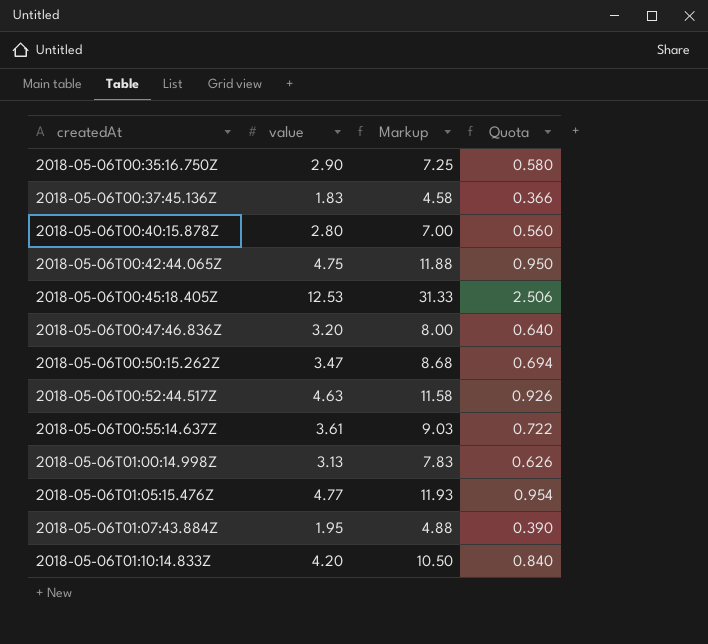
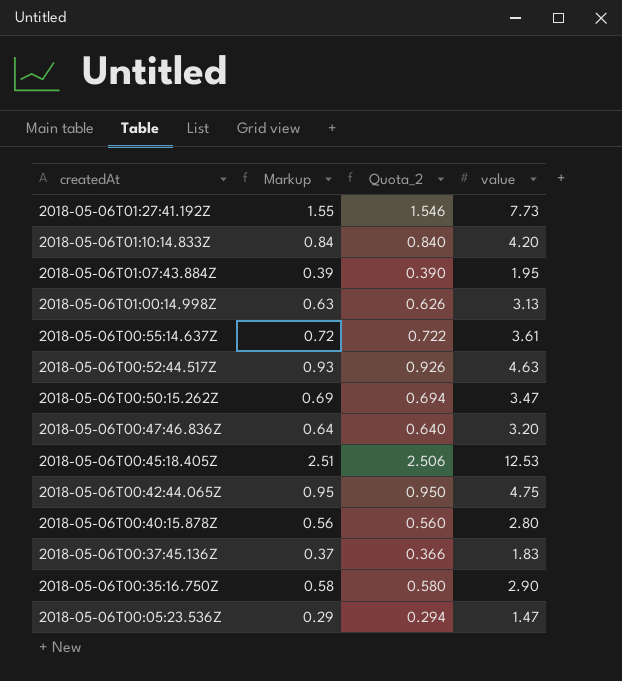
row order: createdAt ascending -> createdAt descending
column Markup | formula: [value] * 2.5 -> [value] * 0.2
column name: Quota -> Quota_2
column value | position: 2 -> 4
row 2018-05-06T01:05:15.476Z: 4.77 | 11.93 | 0.954 -> none
row 2018-05-06T01:27:41.192Z: none -> 1.55 | 1.546 | 7.73
row 2018-05-06T00:05:23.536Z: none -> 0.29 | 0.294 | 1.47

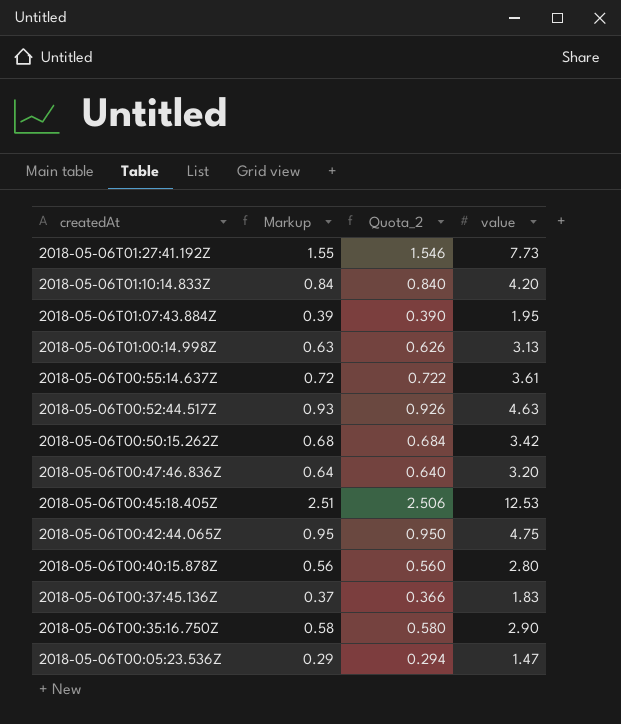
2018-05-06T00:50:15.262Z | Markup: 0.69 -> 0.68
2018-05-06T00:50:15.262Z | Quota_2: 0.694 -> 0.684
2018-05-06T00:50:15.262Z | value: 3.47 -> 3.42

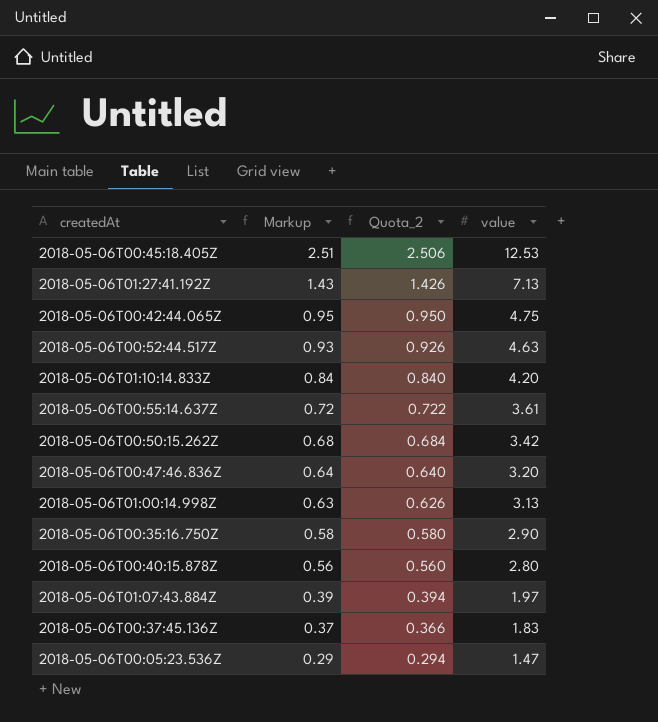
row order: createdAt descending -> Markup descending
2018-05-06T01:27:41.192Z | Markup: 1.55 -> 1.43
2018-05-06T01:27:41.192Z | Quota_2: 1.546 -> 1.426
2018-05-06T01:27:41.192Z | value: 7.73 -> 7.13
2018-05-06T01:07:43.884Z | Quota_2: 0.390 -> 0.394
2018-05-06T01:07:43.884Z | value: 1.95 -> 1.97

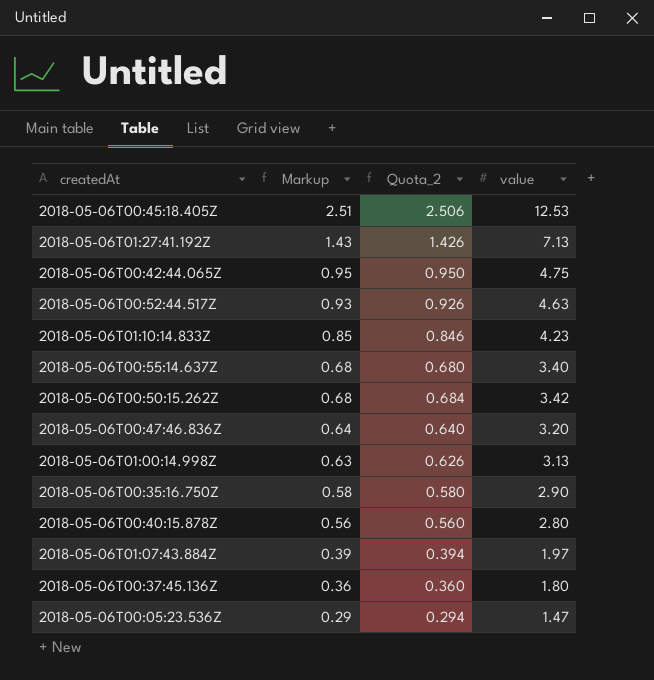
2018-05-06T01:10:14.833Z | Markup: 0.84 -> 0.85
2018-05-06T01:10:14.833Z | Quota_2: 0.840 -> 0.846
2018-05-06T01:10:14.833Z | value: 4.20 -> 4.23
2018-05-06T00:55:14.637Z | Markup: 0.72 -> 0.68
2018-05-06T00:55:14.637Z | Quota_2: 0.722 -> 0.680
2018-05-06T00:55:14.637Z | value: 3.61 -> 3.40
2018-05-06T00:37:45.136Z | Markup: 0.37 -> 0.36
2018-05-06T00:37:45.136Z | Quota_2: 0.366 -> 0.360
2018-05-06T00:37:45.136Z | value: 1.83 -> 1.80

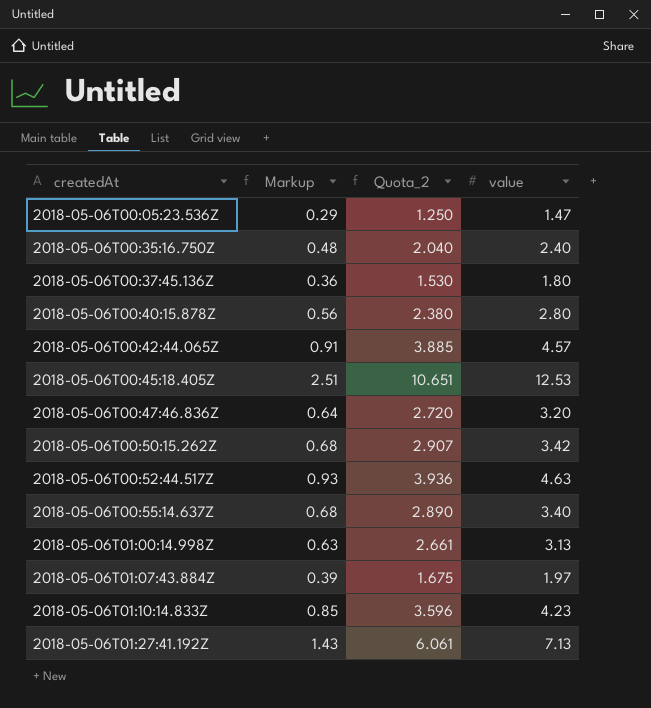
row order: Markup descending -> createdAt ascending
column Quota_2 | formula: [value] * 0.2 -> [value] * 0.85
2018-05-06T00:35:16.750Z | Markup: 0.58 -> 0.48
2018-05-06T00:35:16.750Z | value: 2.90 -> 2.40
2018-05-06T00:42:44.065Z | Markup: 0.95 -> 0.91
2018-05-06T00:42:44.065Z | value: 4.75 -> 4.57

